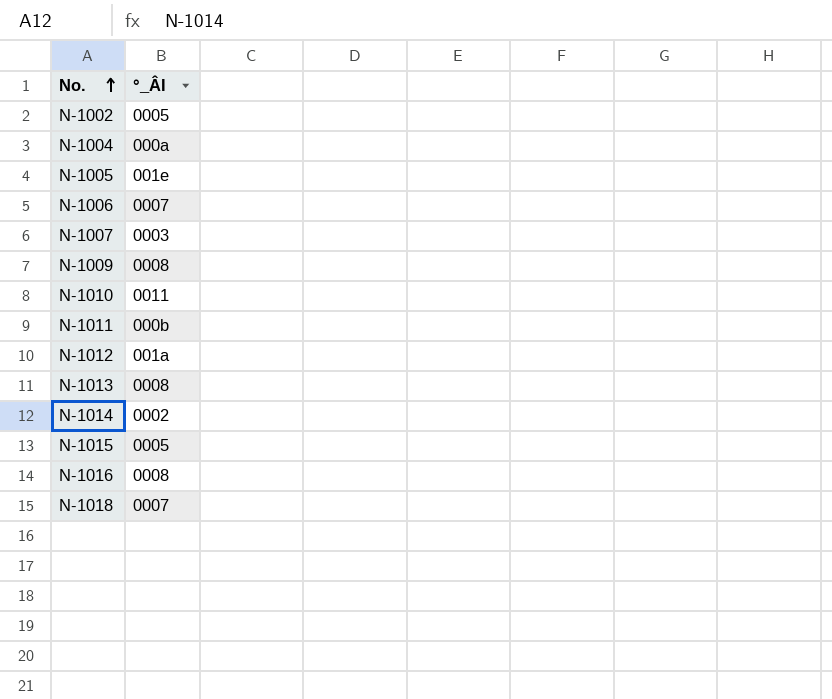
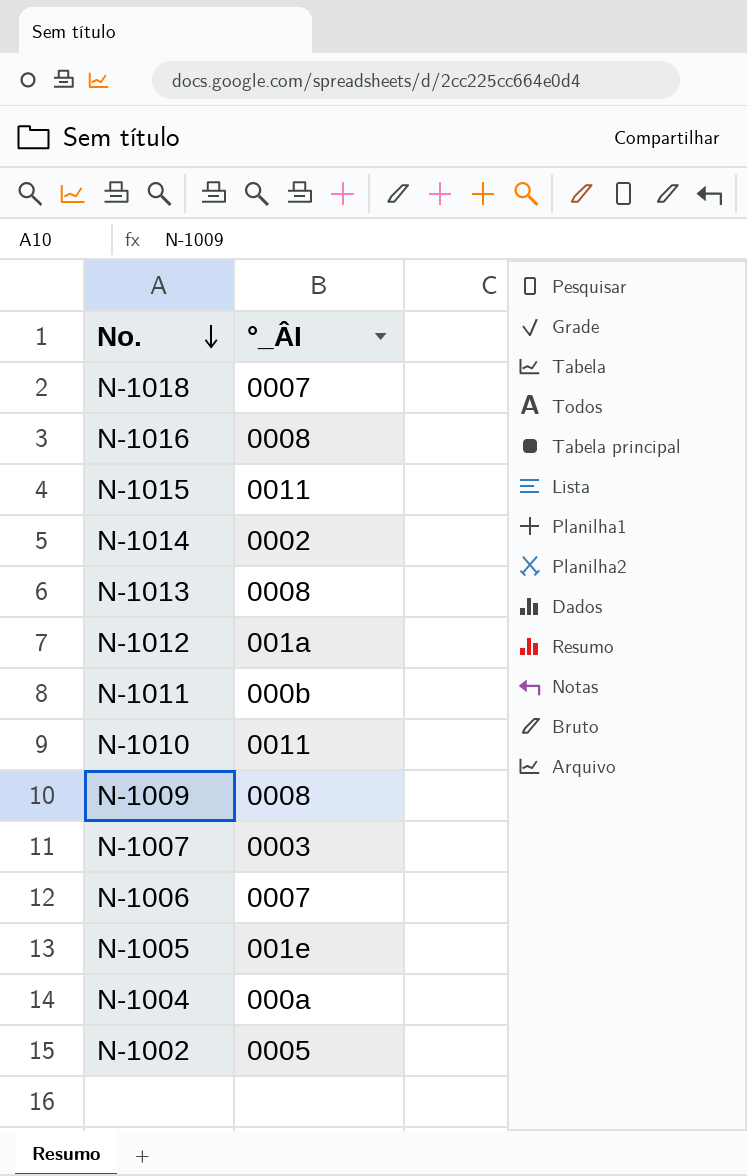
row order: No. ascending -> No. descending
N-1015 | °_ÂI: 0005 -> 0011

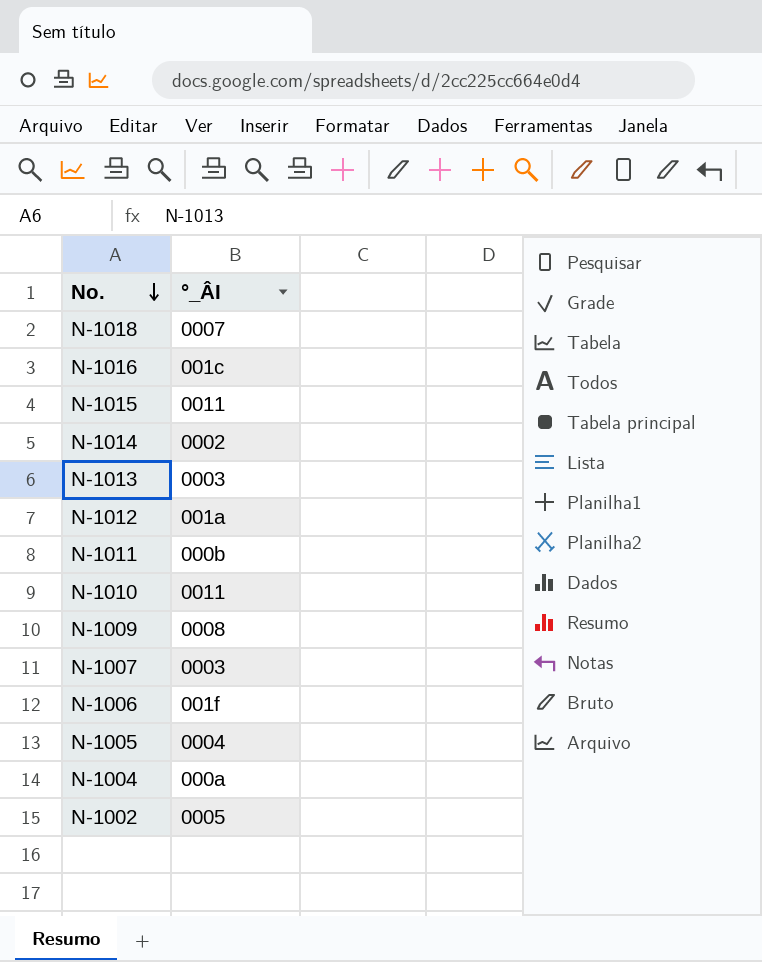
N-1016 | °_ÂI: 0008 -> 001c
N-1013 | °_ÂI: 0008 -> 0003
N-1006 | °_ÂI: 0007 -> 001f
N-1005 | °_ÂI: 001e -> 0004

